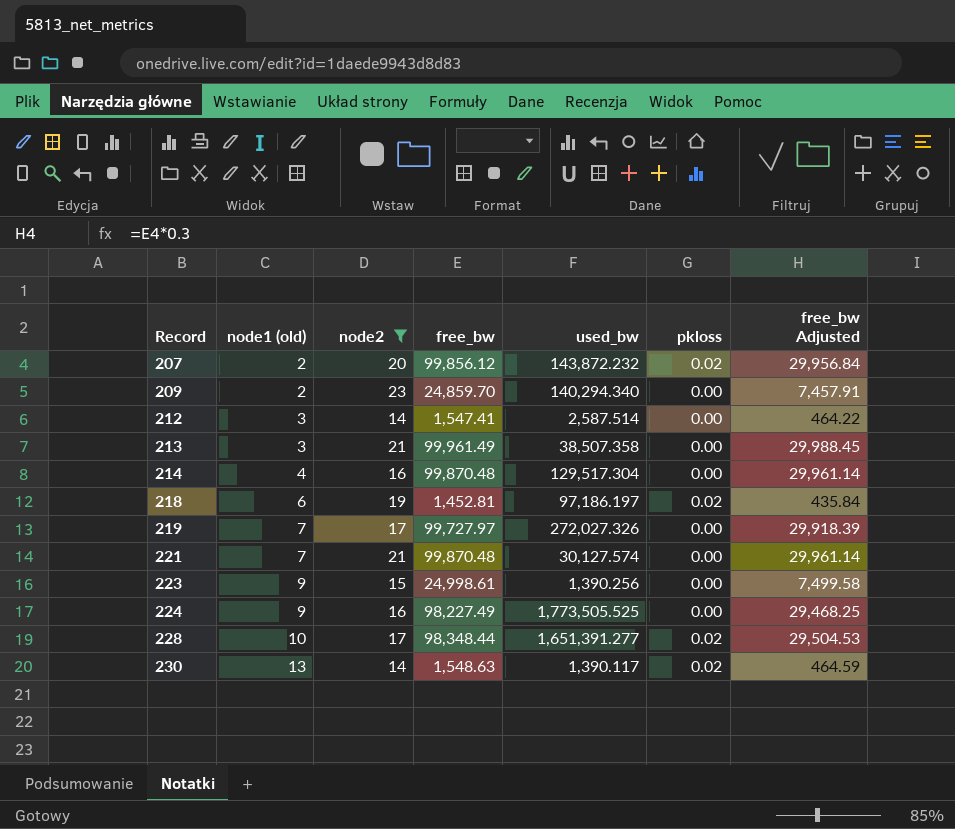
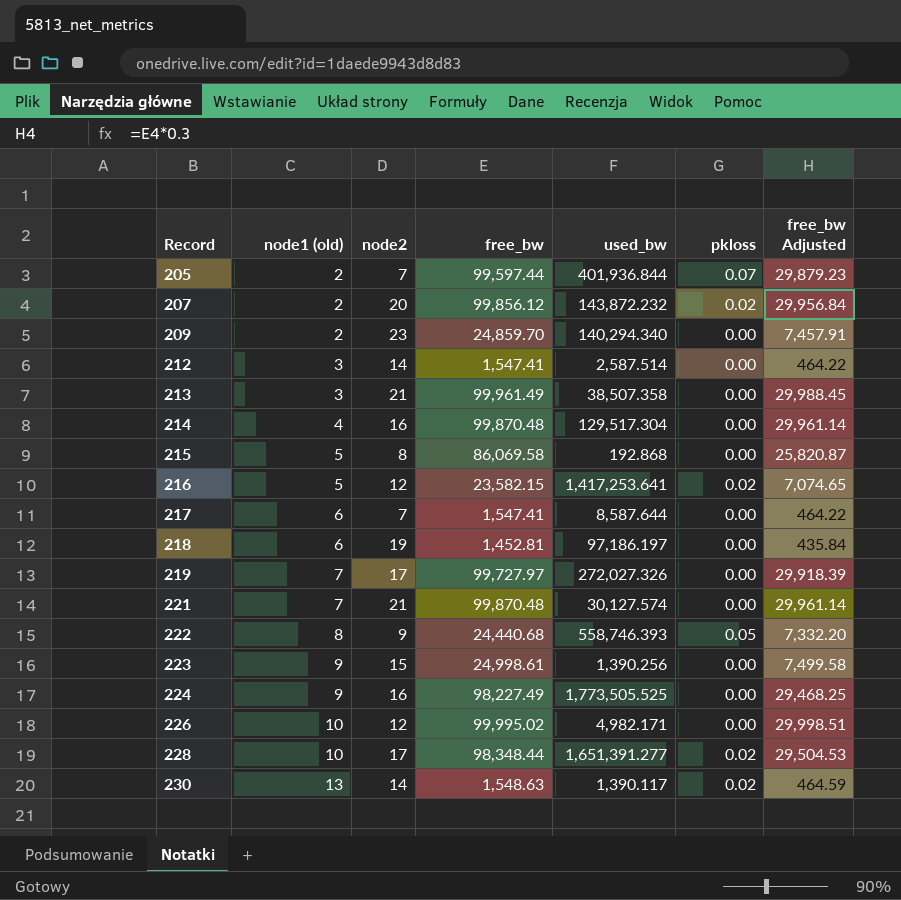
filter: node2 >= 14 -> none
218 | pkloss: 0.02 -> 0.00

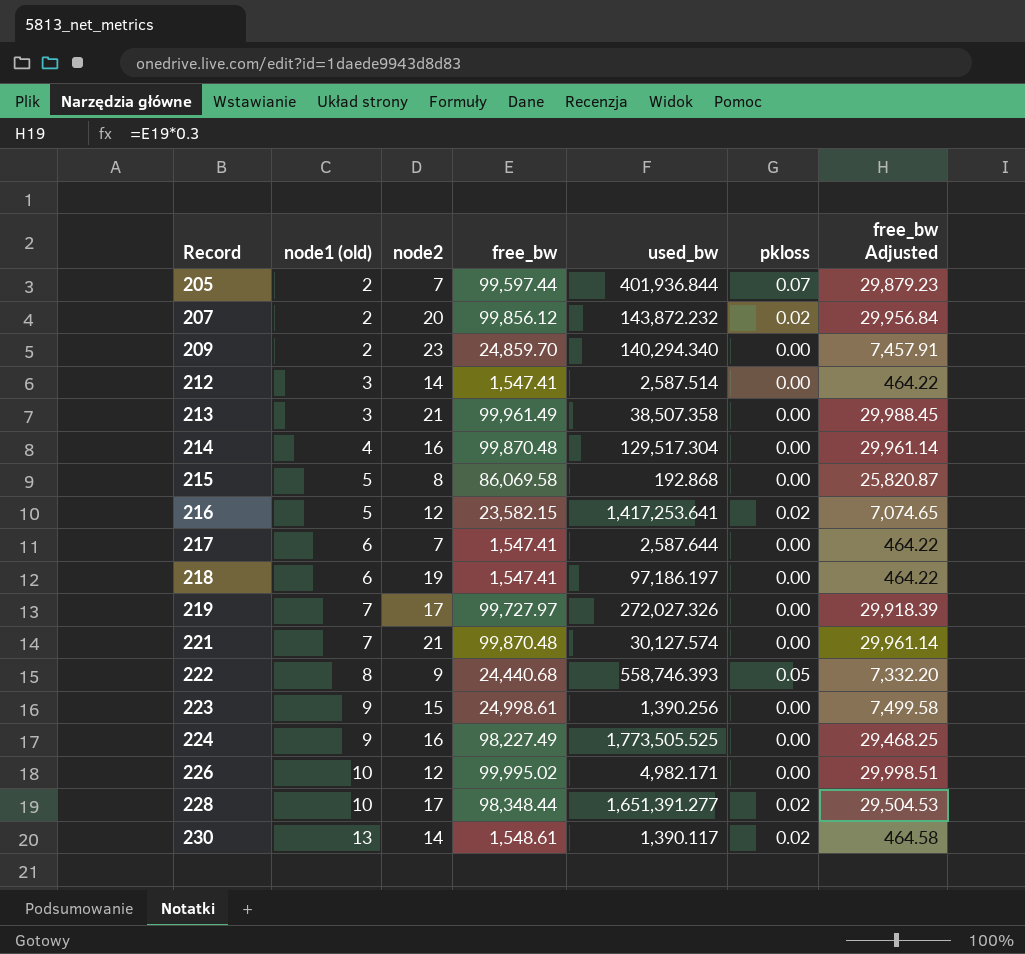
217 | used_bw: 8,587.644 -> 2,587.644
218 | free_bw: 1,452.81 -> 1,547.41
218 | free_bw Adjusted: 435.84 -> 464.22
230 | free_bw: 1,548.63 -> 1,548.61
230 | free_bw Adjusted: 464.59 -> 464.58

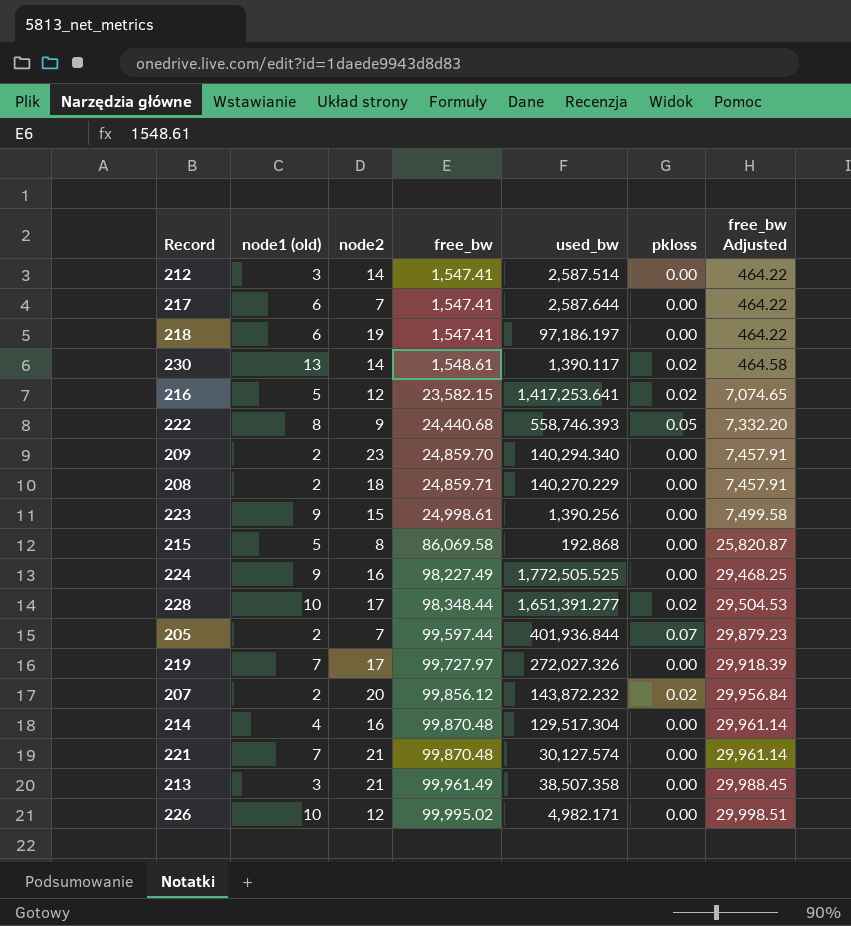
row order: Record ascending -> free_bw ascending
row 208: none -> 2 | 18 | 24,859.71 | 140,270.229 | 0.00 | 7,457.91
224 | used_bw: 1,773,505.525 -> 1,772,505.525

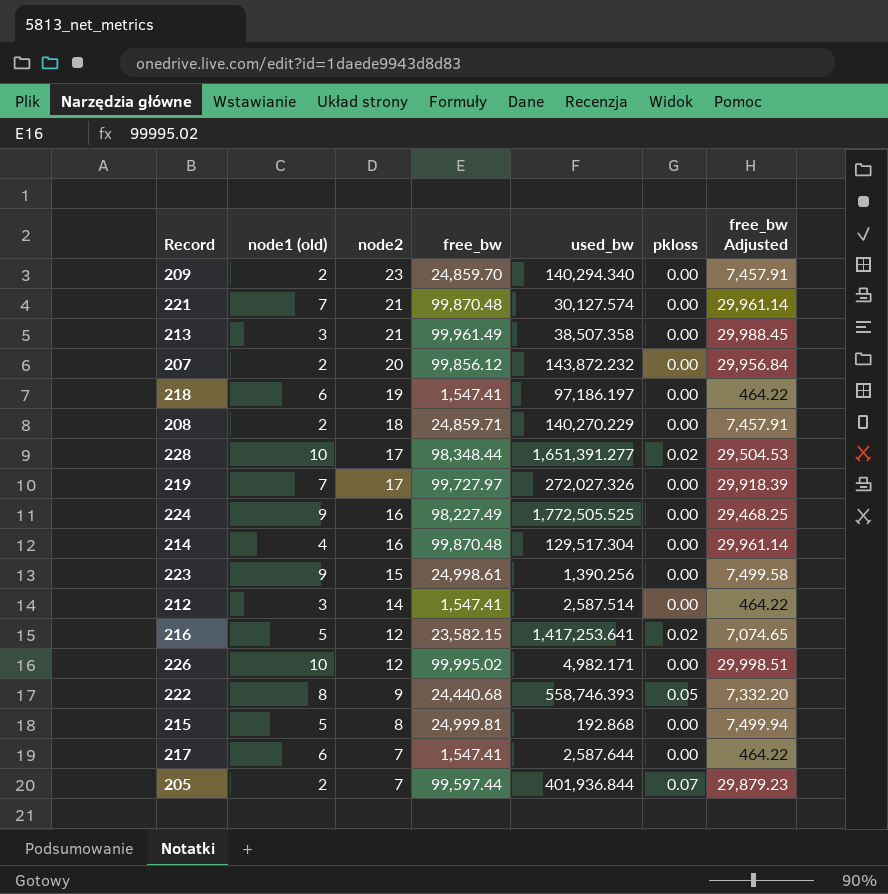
row order: free_bw ascending -> node2 descending
row 230: 13 | 14 | 1,548.61 | 1,390.117 | 0.02 | 464.58 -> none
207 | pkloss: 0.02 -> 0.00
215 | free_bw: 86,069.58 -> 24,999.81
215 | free_bw Adjusted: 25,820.87 -> 7,499.94

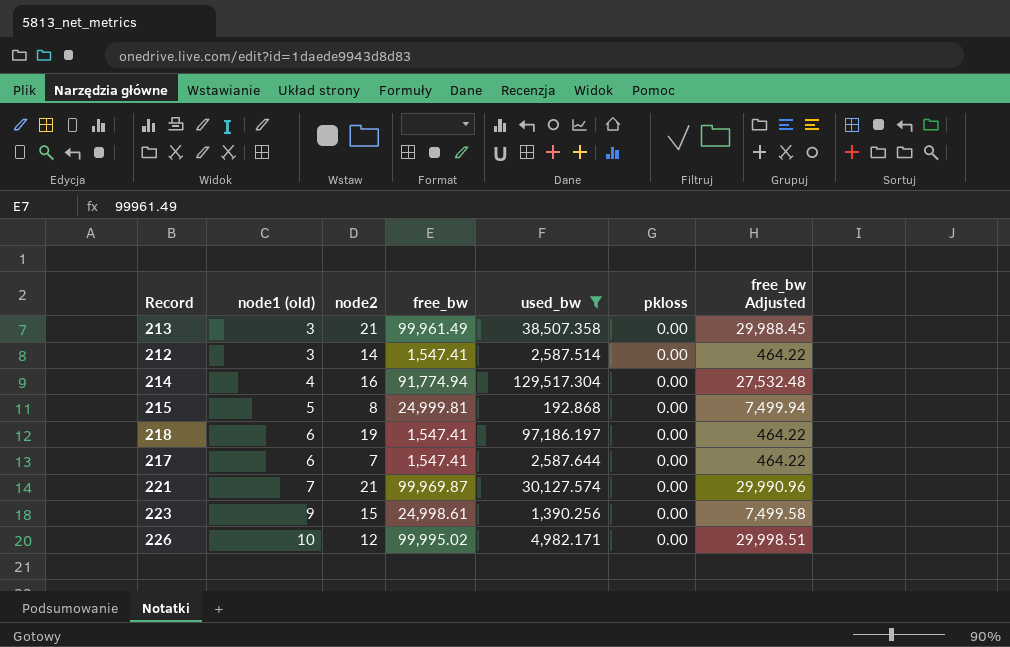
filter: none -> used_bw <= 129,517.304
row order: node2 descending -> node1 (old) ascending
214 | free_bw: 99,870.48 -> 91,774.94
214 | free_bw Adjusted: 29,961.14 -> 27,532.48
221 | free_bw: 99,870.48 -> 99,969.87
221 | free_bw Adjusted: 29,961.14 -> 29,990.96

